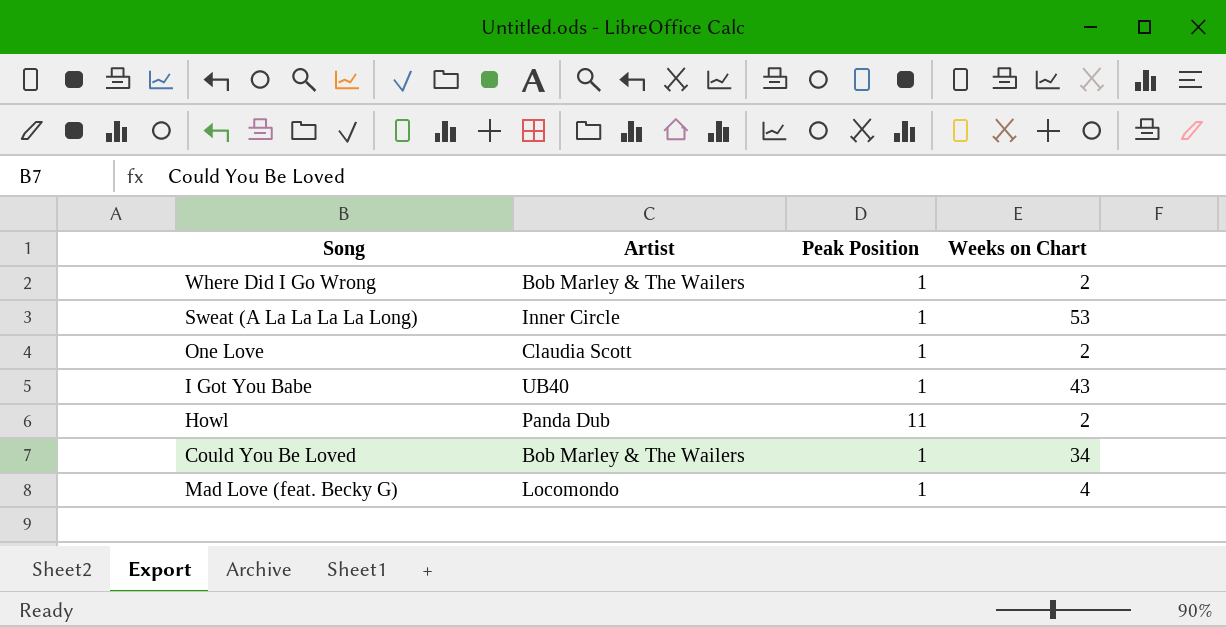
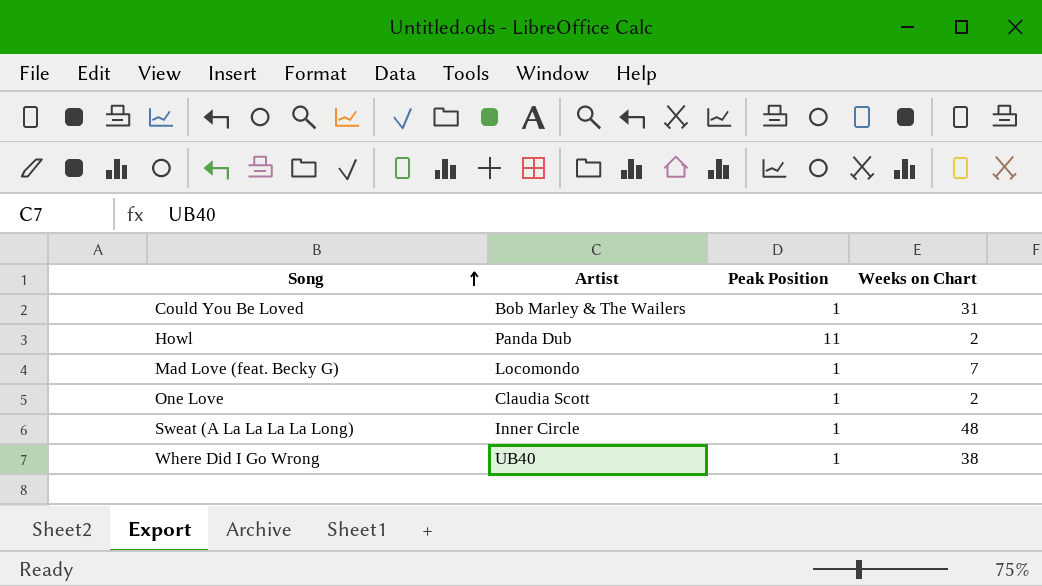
row order: none -> Song ascending
row I Got You Babe: UB40 | 1 | 43 -> none
Could You Be Loved | Weeks on Chart: 34 -> 31
Mad Love (feat. Becky G) | Weeks on Chart: 4 -> 7
Sweat (A La La La La Long) | Weeks on Chart: 53 -> 48
Where Did I Go Wrong | Artist: Bob Marley & The Wailers -> UB40
Where Did I Go Wrong | Weeks on Chart: 2 -> 38

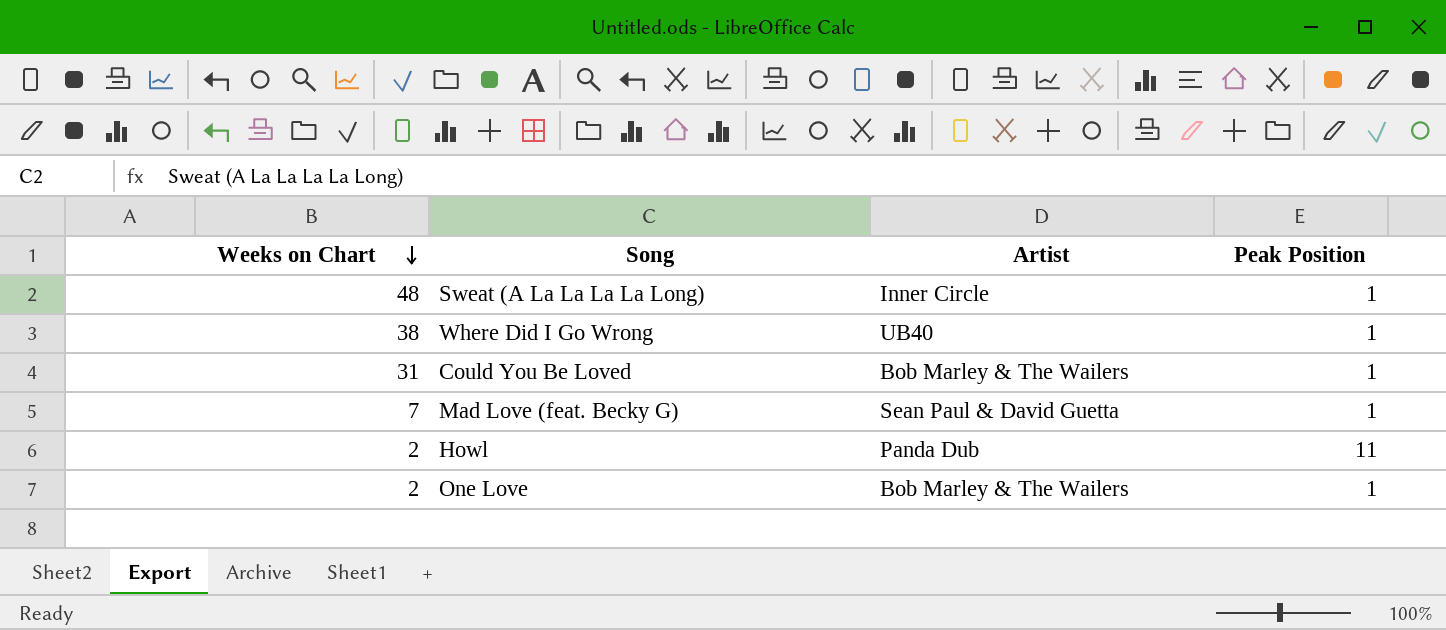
row order: Song ascending -> Weeks on Chart descending
column Weeks on Chart | position: 4 -> 1
Mad Love (feat. Becky G) | Artist: Locomondo -> Sean Paul & David Guetta
One Love | Artist: Claudia Scott -> Bob Marley & The Wailers

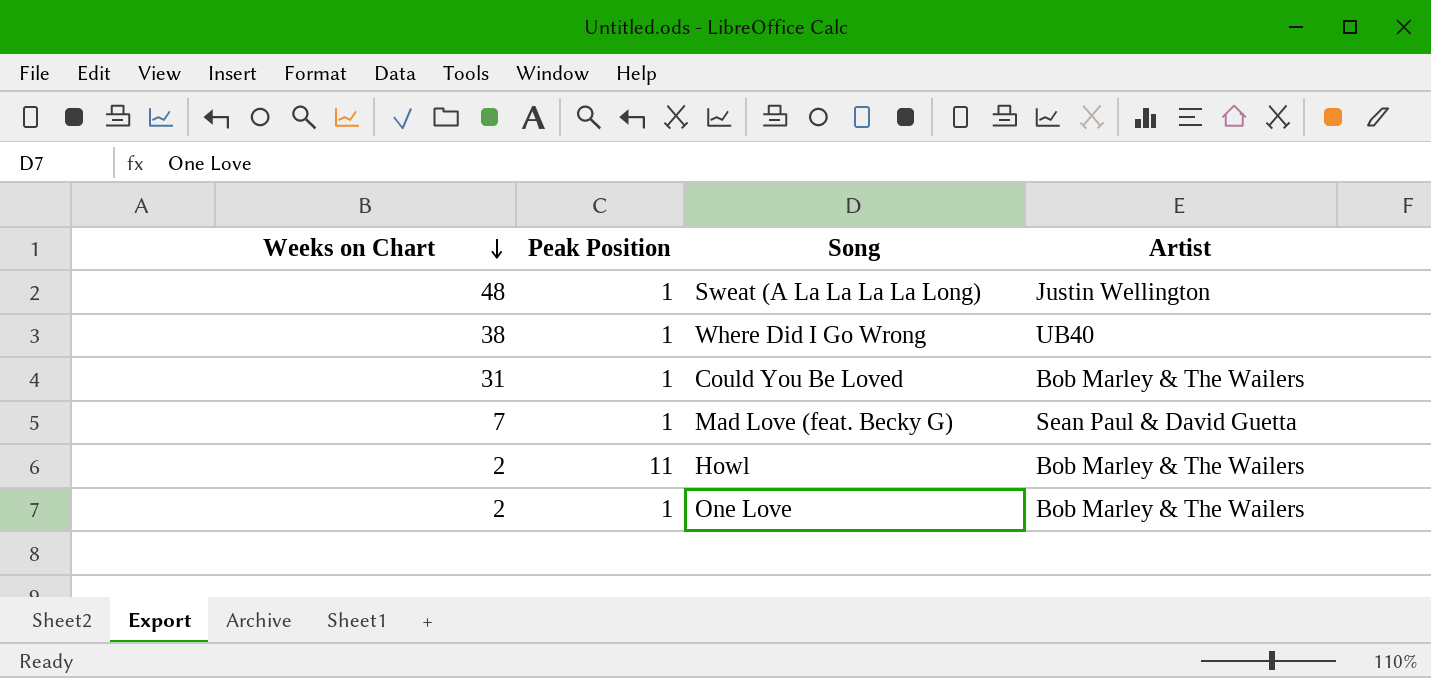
column Peak Position | position: 4 -> 2
Sweat (A La La La La Long) | Artist: Inner Circle -> Justin Wellington
Howl | Artist: Panda Dub -> Bob Marley & The Wailers

